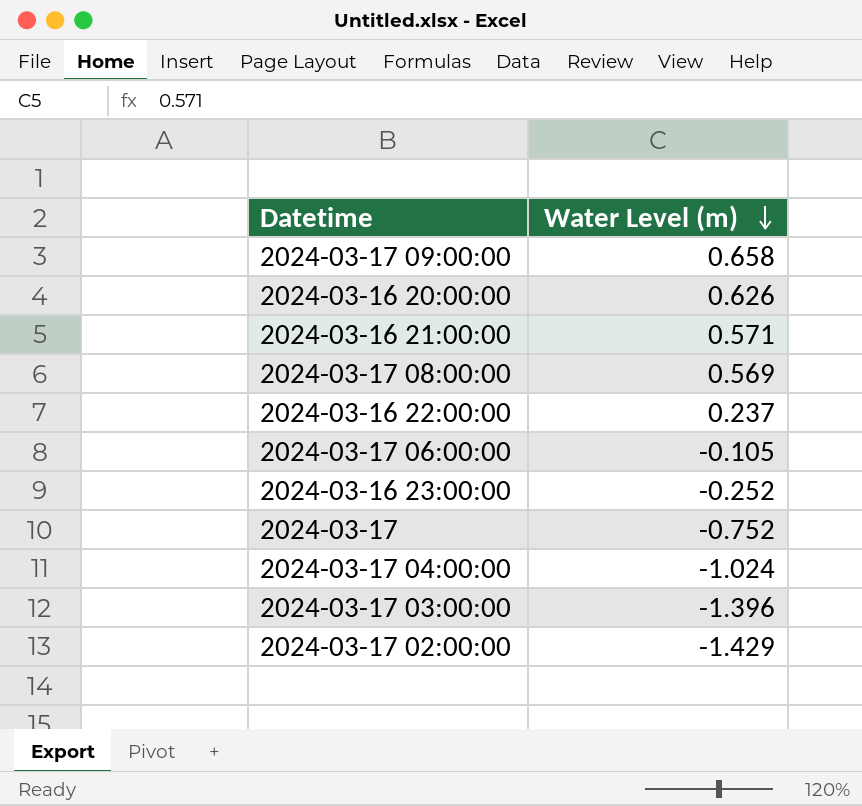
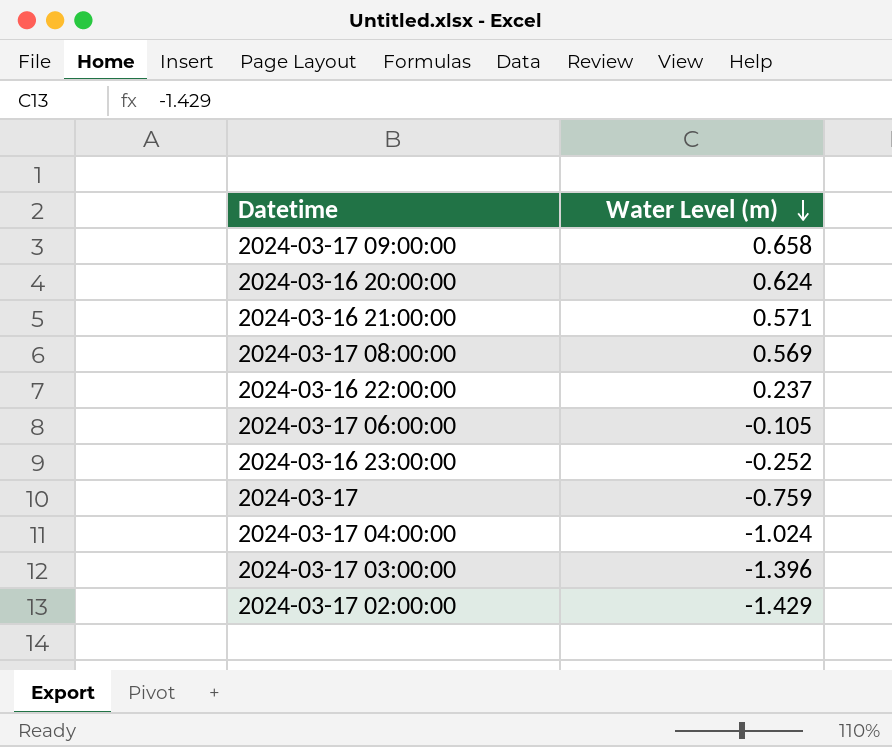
2024-03-16 20:00:00 | Water Level (m): 0.626 -> 0.624
2024-03-17 | Water Level (m): -0.752 -> -0.759

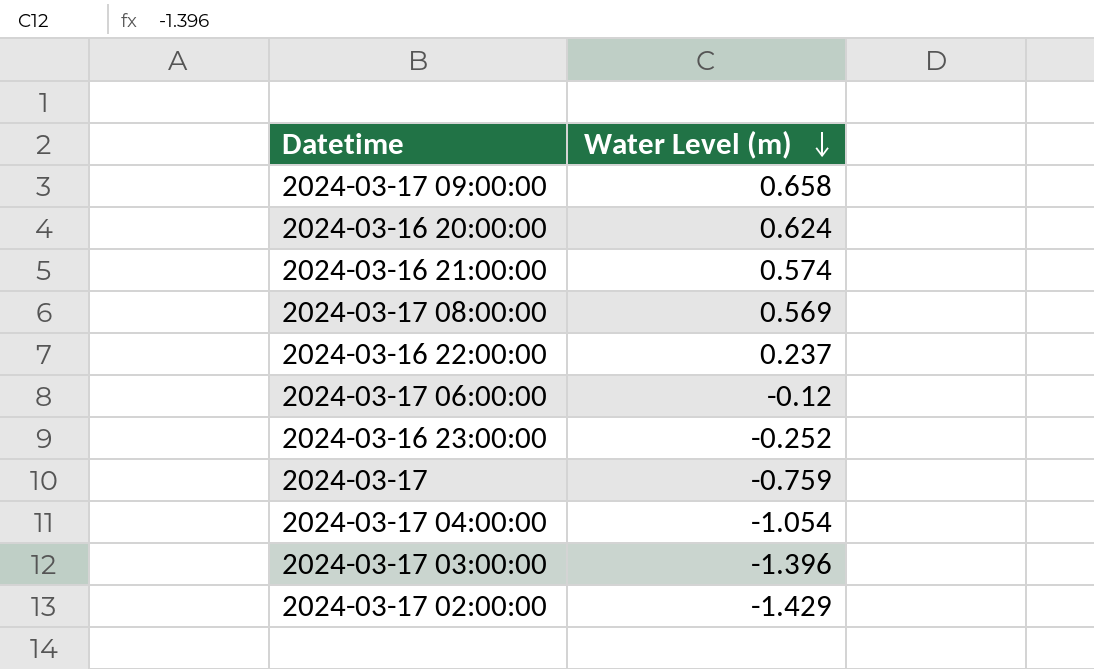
2024-03-16 21:00:00 | Water Level (m): 0.571 -> 0.574
2024-03-17 06:00:00 | Water Level (m): -0.105 -> -0.12
2024-03-17 04:00:00 | Water Level (m): -1.024 -> -1.054

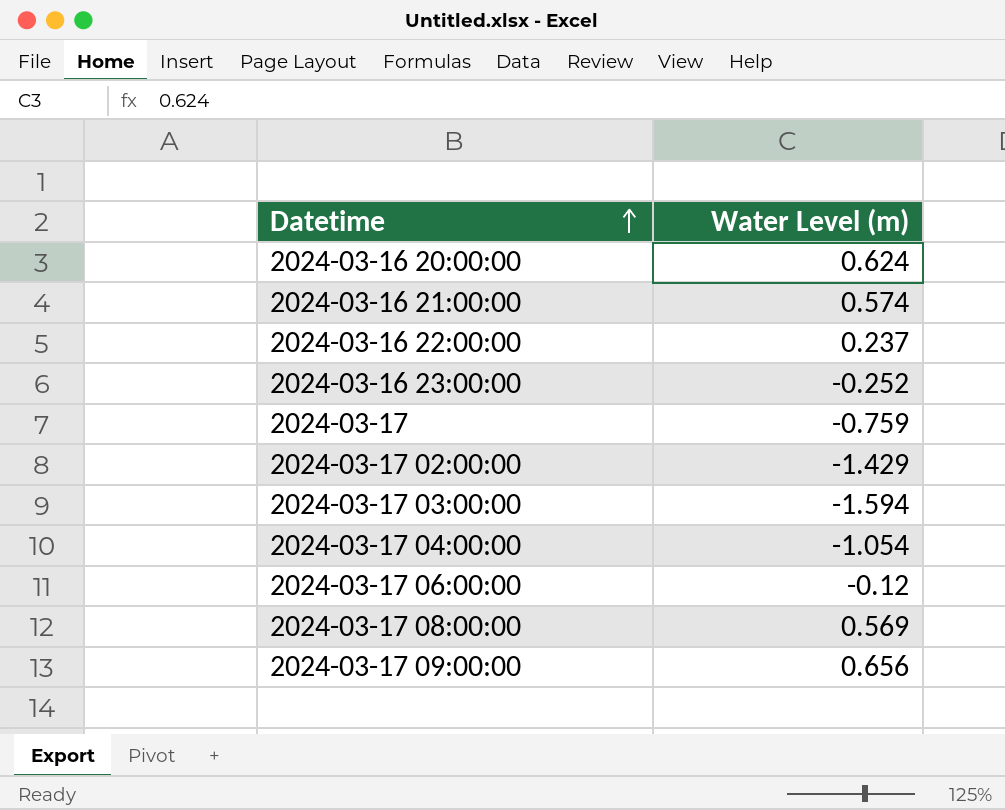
row order: Water Level (m) descending -> Datetime ascending
2024-03-17 03:00:00 | Water Level (m): -1.396 -> -1.594
2024-03-17 09:00:00 | Water Level (m): 0.658 -> 0.656

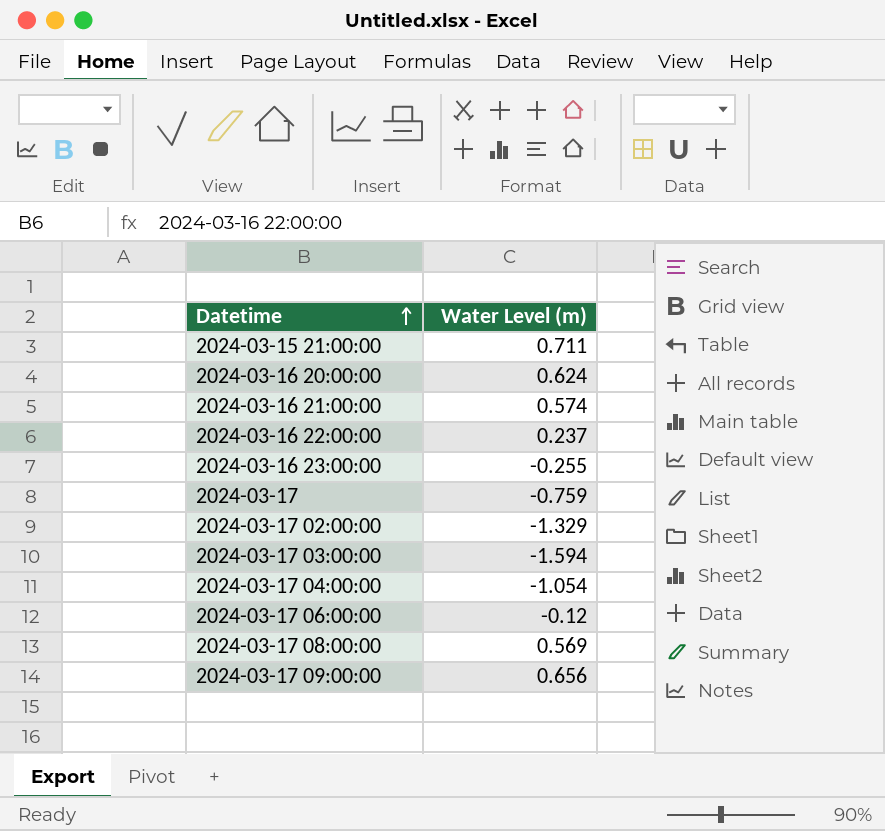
row 2024-03-15 21:00:00: none -> 0.711
2024-03-16 23:00:00 | Water Level (m): -0.252 -> -0.255
2024-03-17 02:00:00 | Water Level (m): -1.429 -> -1.329

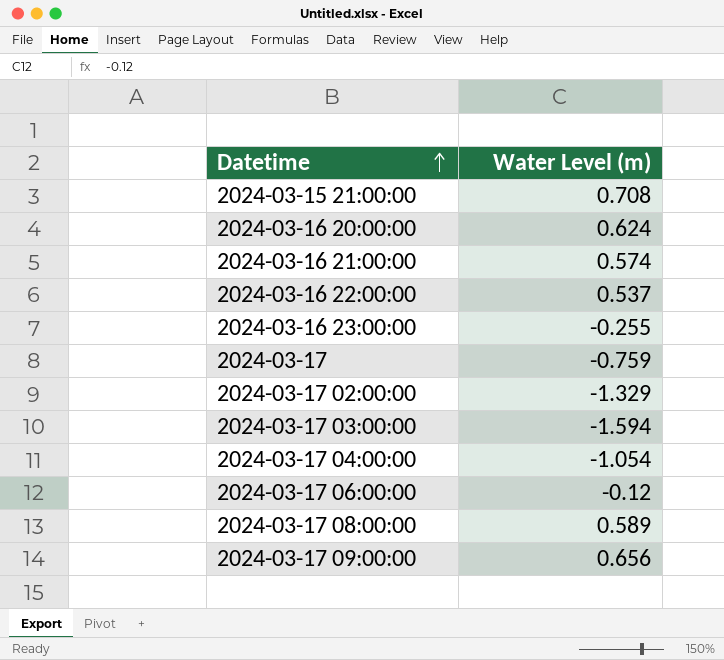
2024-03-15 21:00:00 | Water Level (m): 0.711 -> 0.708
2024-03-16 22:00:00 | Water Level (m): 0.237 -> 0.537
2024-03-17 08:00:00 | Water Level (m): 0.569 -> 0.589

